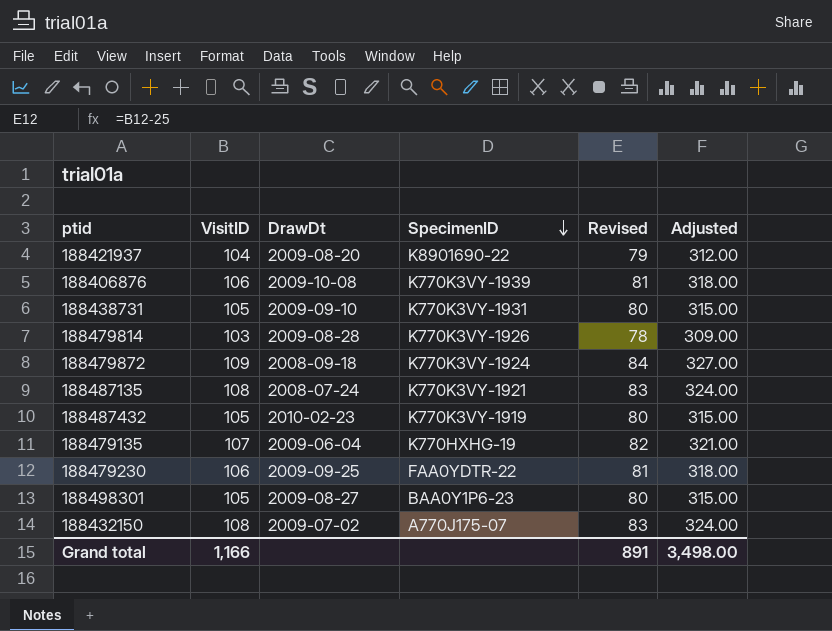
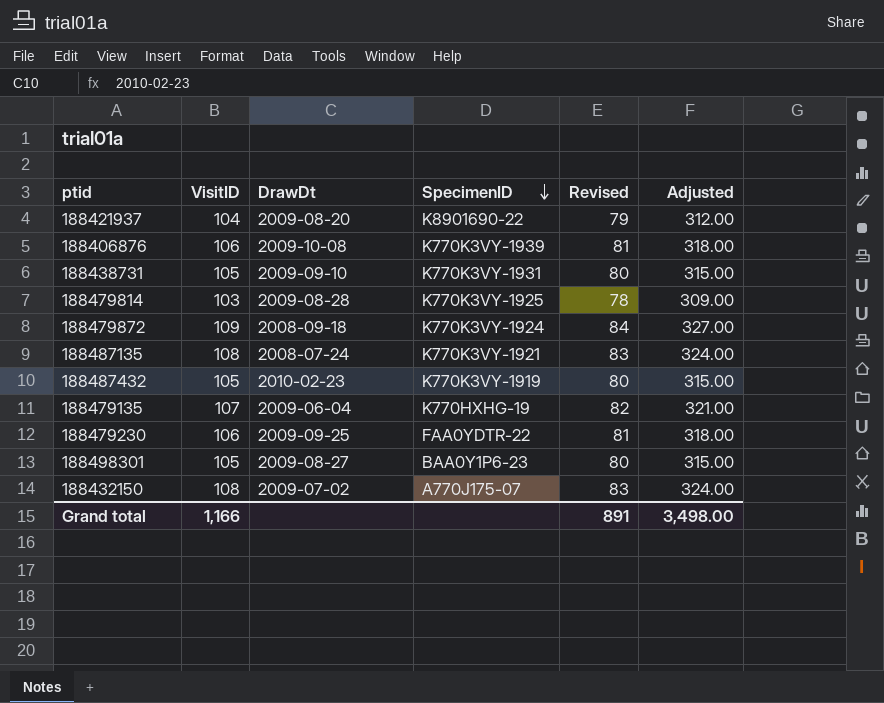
188479814 | SpecimenID: K770K3VY-1926 -> K770K3VY-1925

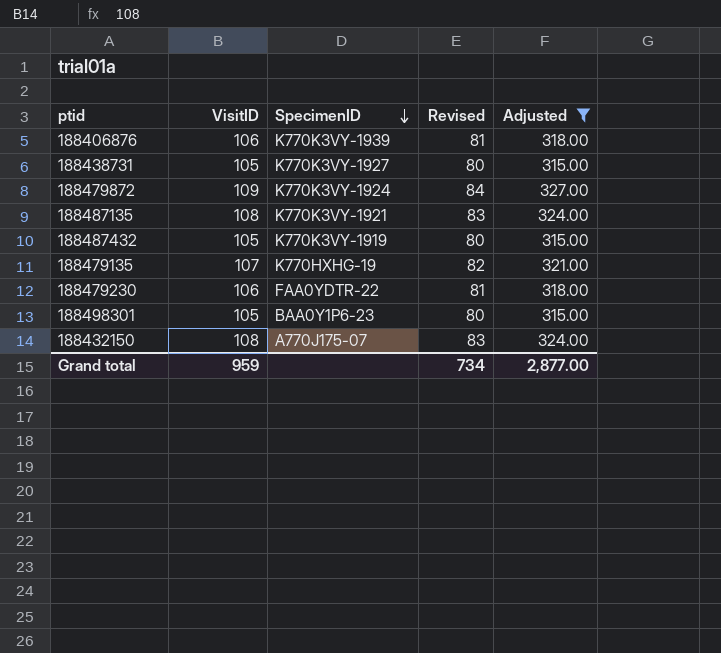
filter: none -> Adjusted >= 315.00
column DrawDt | position: 3 -> none
188438731 | SpecimenID: K770K3VY-1931 -> K770K3VY-1927
Grand total | VisitID: 1,166 -> 959
Grand total | Revised: 891 -> 734
Grand total | Adjusted: 3,498.00 -> 2,877.00

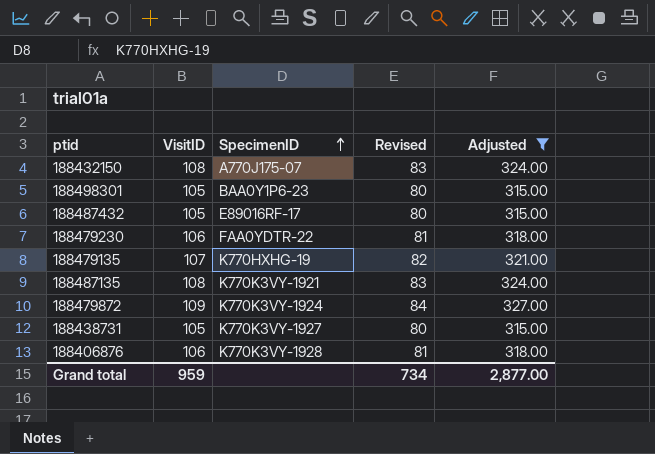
row order: SpecimenID descending -> SpecimenID ascending
188487432 | SpecimenID: K770K3VY-1919 -> E89016RF-17
188406876 | SpecimenID: K770K3VY-1939 -> K770K3VY-1928

